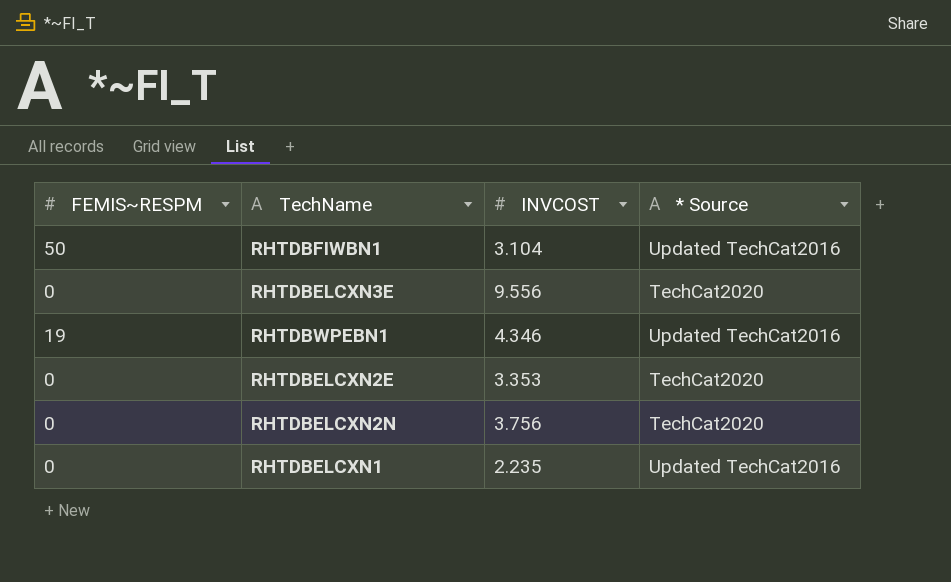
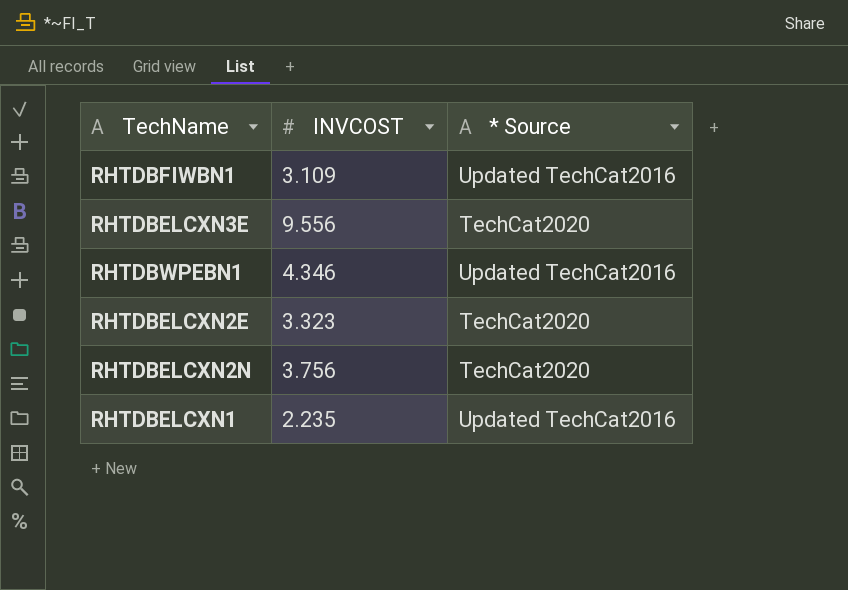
column FEMIS~RESPM | position: 1 -> none
RHTDBFIWBN1 | INVCOST: 3.104 -> 3.109
RHTDBELCXN2E | INVCOST: 3.353 -> 3.323

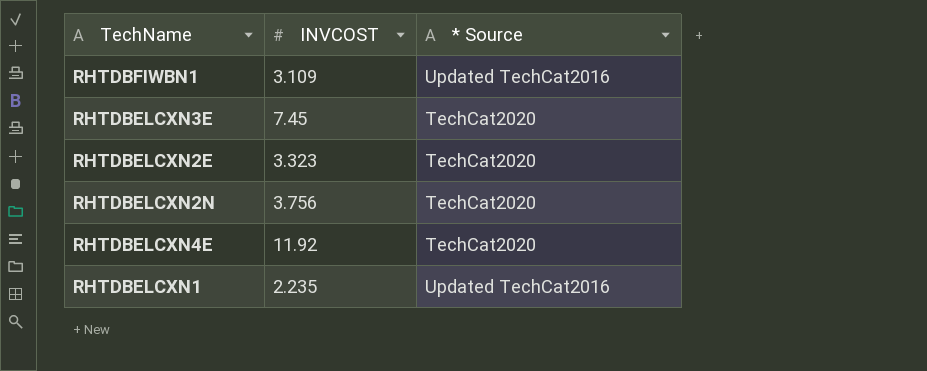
row RHTDBWPEBN1: 4.346 | Updated TechCat2016 -> none
RHTDBELCXN3E | INVCOST: 9.556 -> 7.45
row RHTDBELCXN4E: none -> 11.92 | TechCat2020

